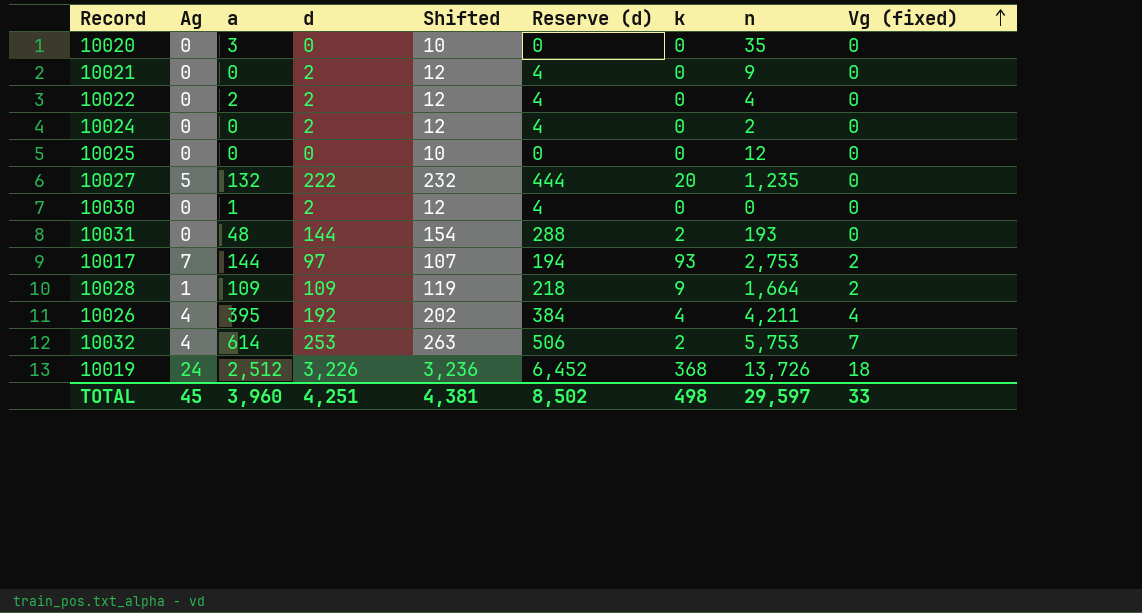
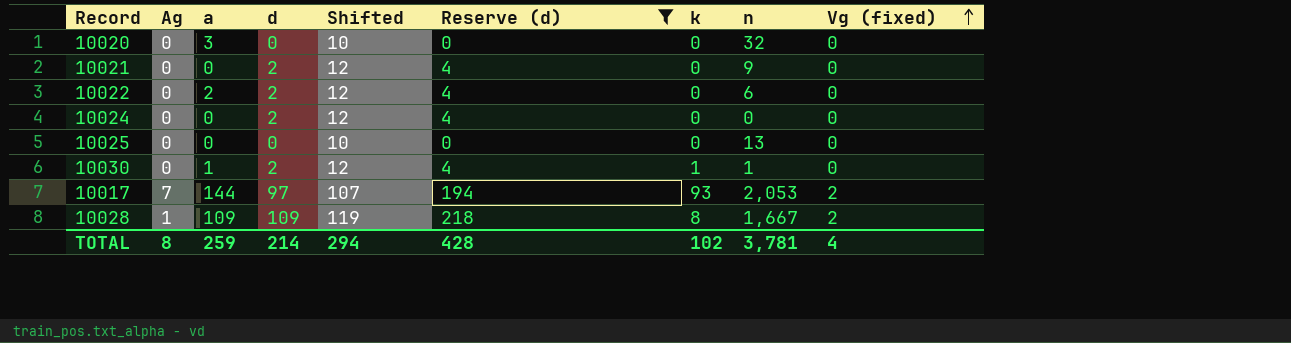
filter: none -> Reserve (d) <= 218
10020 | n: 35 -> 32
10022 | n: 4 -> 6
10024 | n: 2 -> 0
10025 | n: 12 -> 13
10030 | k: 0 -> 1
10030 | n: 0 -> 1
10017 | n: 2,753 -> 2,053
10028 | k: 9 -> 8
10028 | n: 1,664 -> 1,667
TOTAL | Ag: 45 -> 8
TOTAL | a: 3,960 -> 259
TOTAL | d: 4,251 -> 214
TOTAL | Shifted: 4,381 -> 294
TOTAL | Reserve (d): 8,502 -> 428
TOTAL | k: 498 -> 102
TOTAL | n: 29,597 -> 3,781
TOTAL | Vg (fixed): 33 -> 4

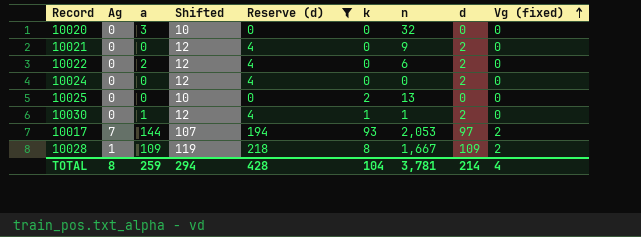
column d | position: 4 -> 8
10025 | k: 0 -> 2
TOTAL | k: 102 -> 104

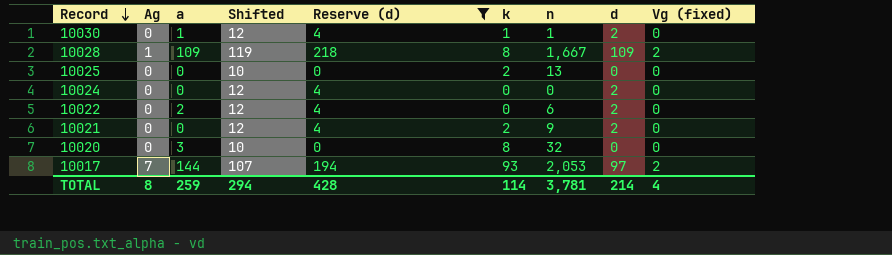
row order: Vg (fixed) ascending -> Record descending
10021 | k: 0 -> 2
10020 | k: 0 -> 8
TOTAL | k: 104 -> 114

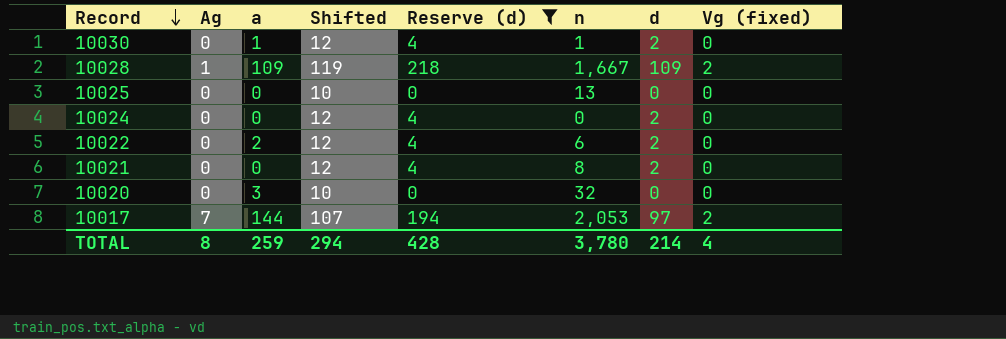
column k | position: 6 -> none
10021 | n: 9 -> 8
TOTAL | n: 3,781 -> 3,780

